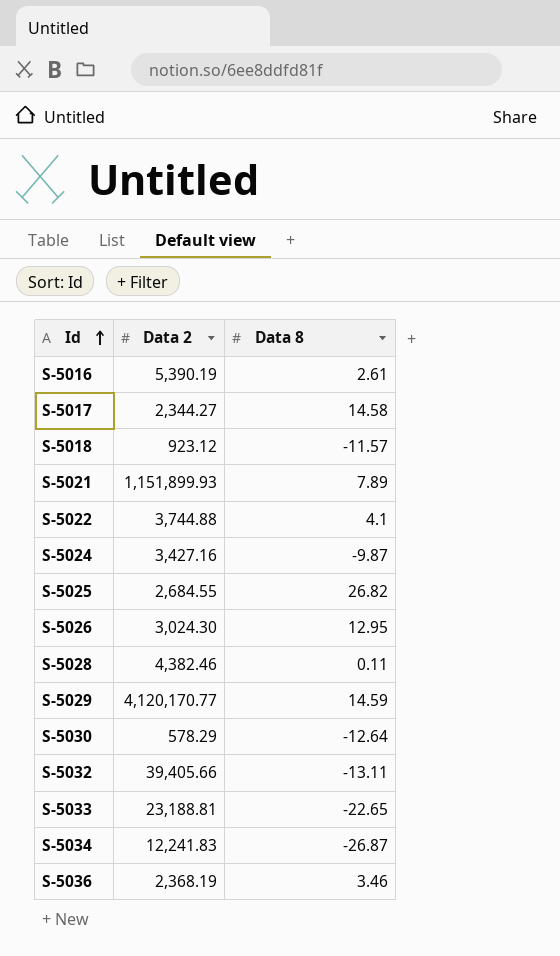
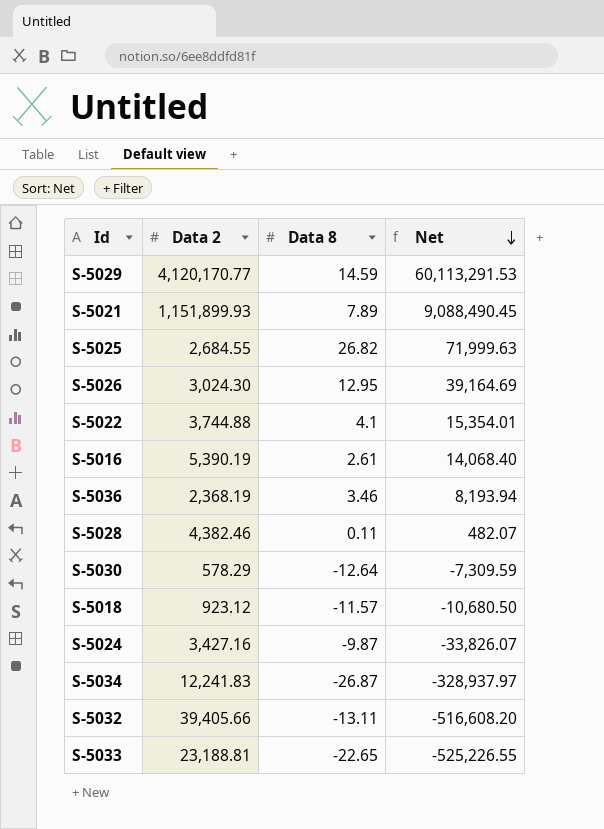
row order: Id ascending -> Net descending
column Net | formula: none -> [Data 2] * [Data 8]
row S-5017: 2,344.27 | 14.58 -> none

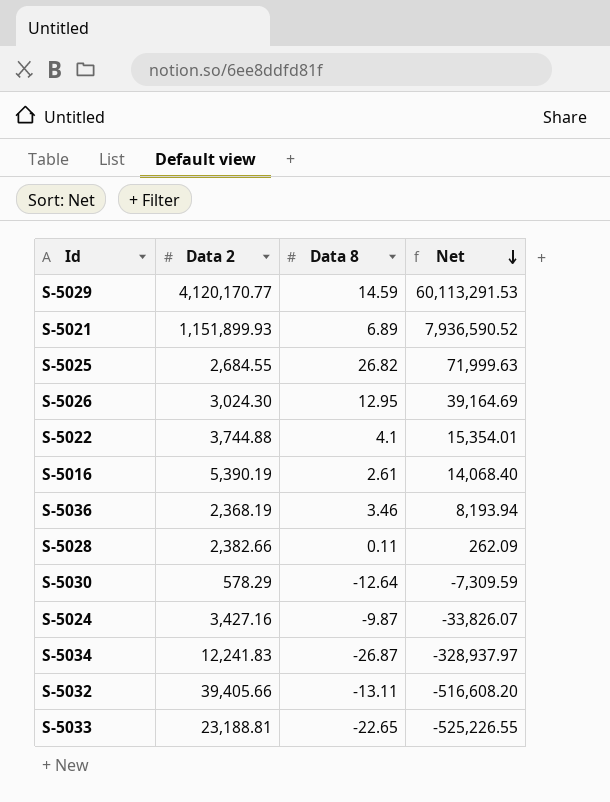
row S-5018: 923.12 | -11.57 | -10,680.50 -> none
S-5021 | Data 8: 7.89 -> 6.89
S-5021 | Net: 9,088,490.45 -> 7,936,590.52
S-5028 | Data 2: 4,382.46 -> 2,382.66
S-5028 | Net: 482.07 -> 262.09

